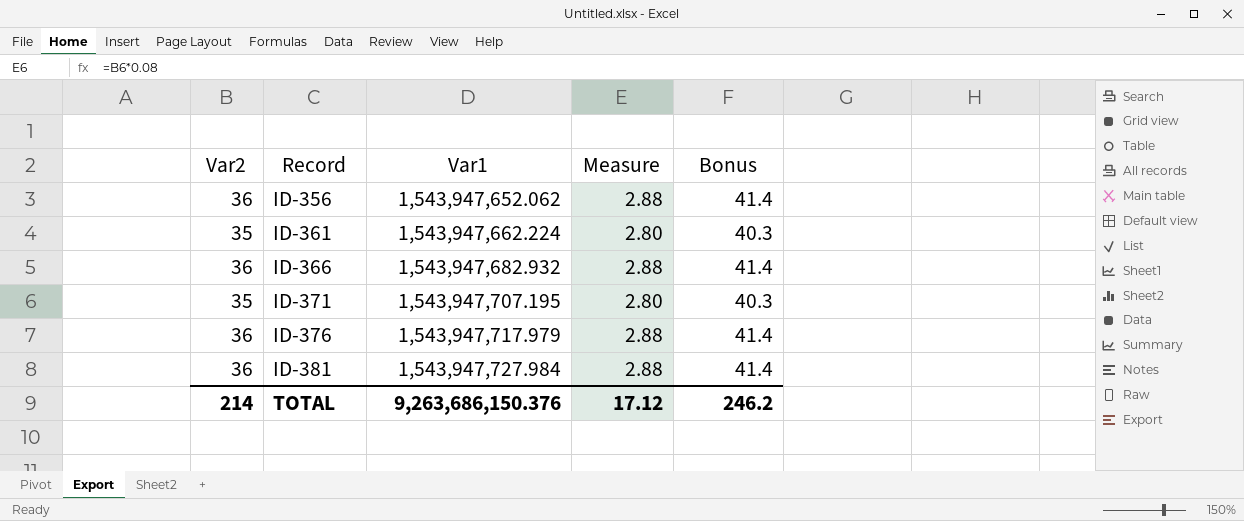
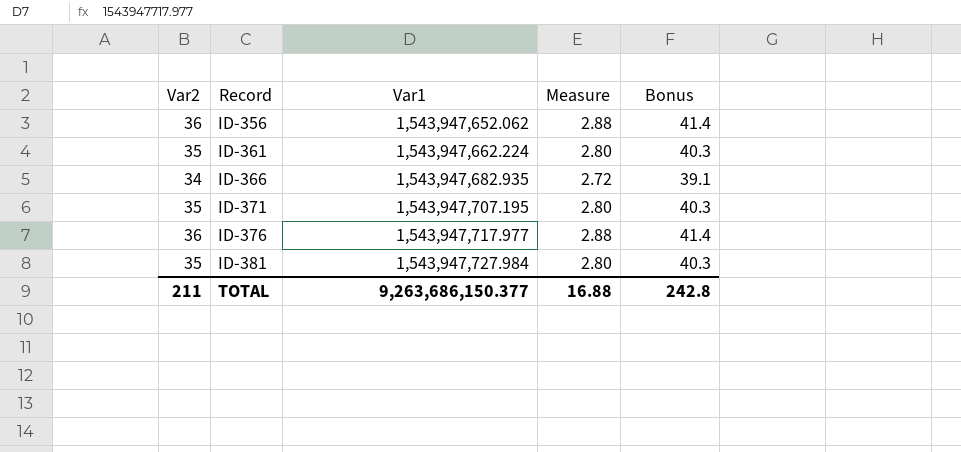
ID-366 | Var2: 36 -> 34
ID-366 | Var1: 1,543,947,682.932 -> 1,543,947,682.935
ID-366 | Measure: 2.88 -> 2.72
ID-366 | Bonus: 41.4 -> 39.1
ID-376 | Var1: 1,543,947,717.979 -> 1,543,947,717.977
ID-381 | Var2: 36 -> 35
ID-381 | Measure: 2.88 -> 2.80
ID-381 | Bonus: 41.4 -> 40.3
TOTAL | Var2: 214 -> 211
TOTAL | Var1: 9,263,686,150.376 -> 9,263,686,150.377
TOTAL | Measure: 17.12 -> 16.88
TOTAL | Bonus: 246.2 -> 242.8

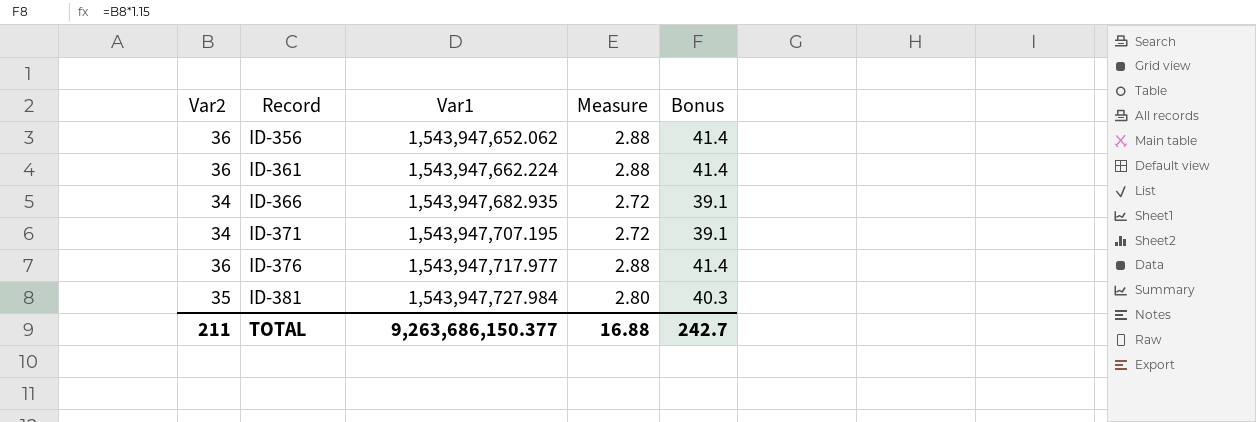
ID-361 | Var2: 35 -> 36
ID-361 | Measure: 2.80 -> 2.88
ID-361 | Bonus: 40.3 -> 41.4
ID-371 | Var2: 35 -> 34
ID-371 | Measure: 2.80 -> 2.72
ID-371 | Bonus: 40.3 -> 39.1
TOTAL | Bonus: 242.8 -> 242.7

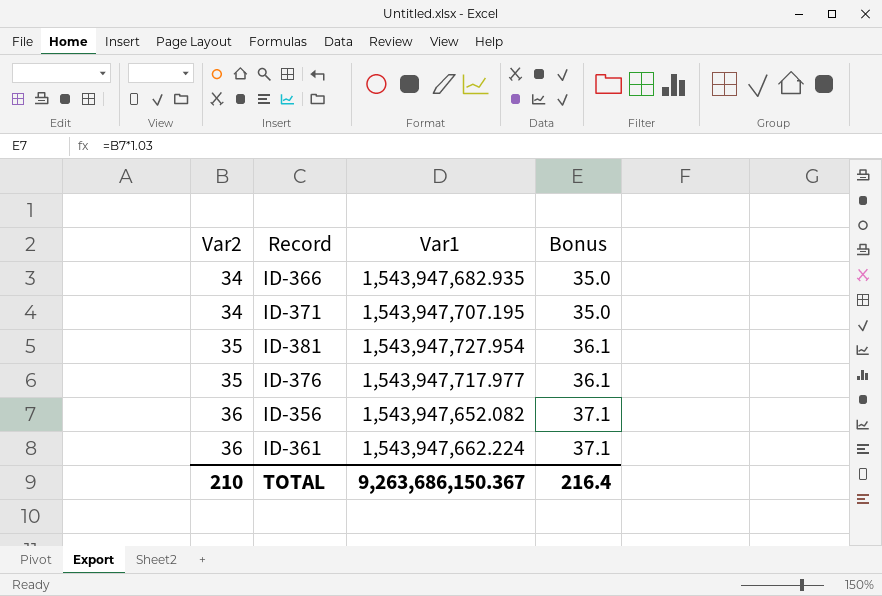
row order: Record ascending -> Var2 ascending
column Measure | formula: [Var2] * 0.08 -> none
column Bonus | formula: [Var2] * 1.15 -> [Var2] * 1.03
ID-381 | Var1: 1,543,947,727.984 -> 1,543,947,727.954
ID-376 | Var2: 36 -> 35
ID-356 | Var1: 1,543,947,652.062 -> 1,543,947,652.082
TOTAL | Var2: 211 -> 210
TOTAL | Var1: 9,263,686,150.377 -> 9,263,686,150.367
TOTAL | Bonus: 242.7 -> 216.4

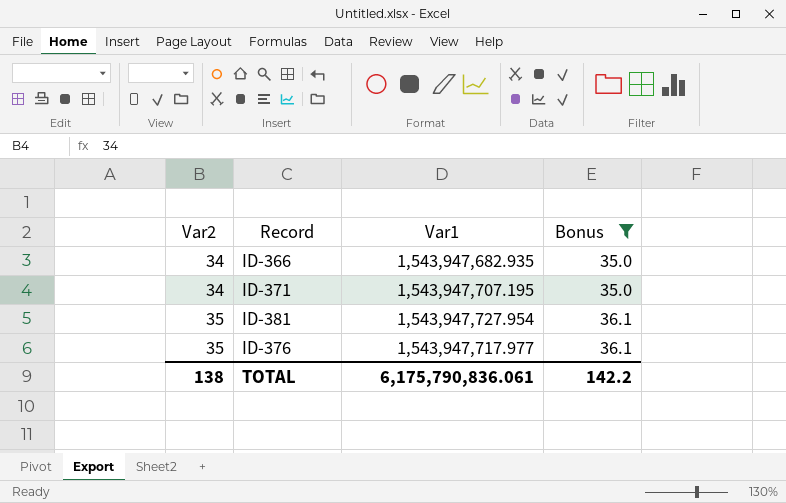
filter: none -> Bonus != 37.1
TOTAL | Var2: 210 -> 138
TOTAL | Var1: 9,263,686,150.367 -> 6,175,790,836.061
TOTAL | Bonus: 216.4 -> 142.2

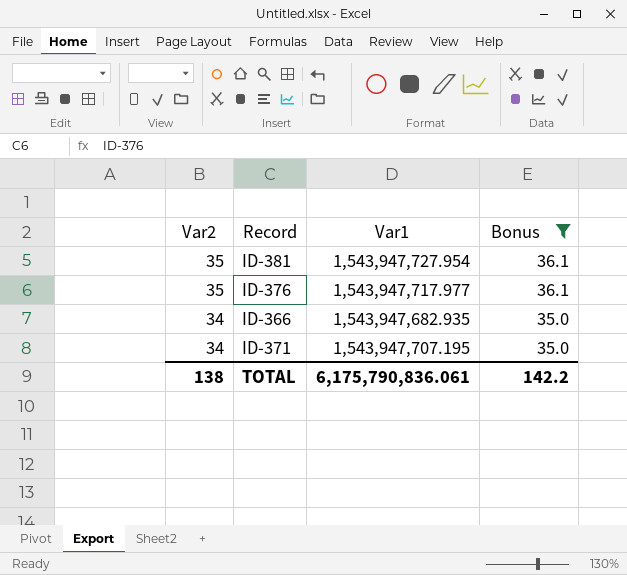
row order: Var2 ascending -> Var2 descending

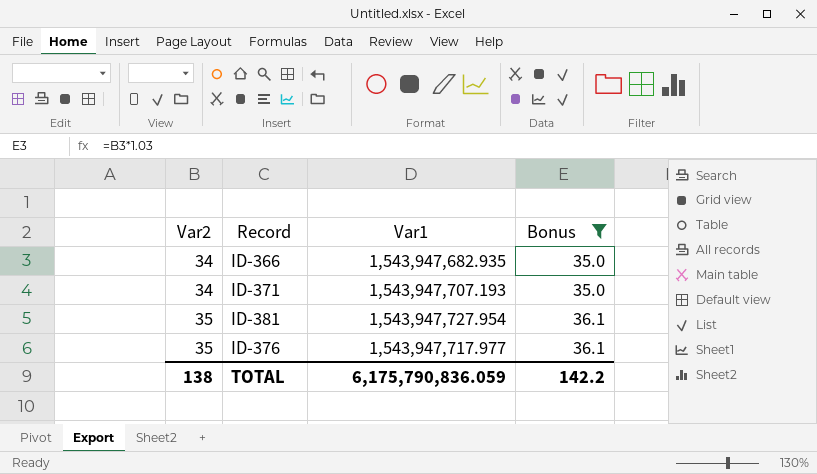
row order: Var2 descending -> Var2 ascending
ID-371 | Var1: 1,543,947,707.195 -> 1,543,947,707.193
TOTAL | Var1: 6,175,790,836.061 -> 6,175,790,836.059

